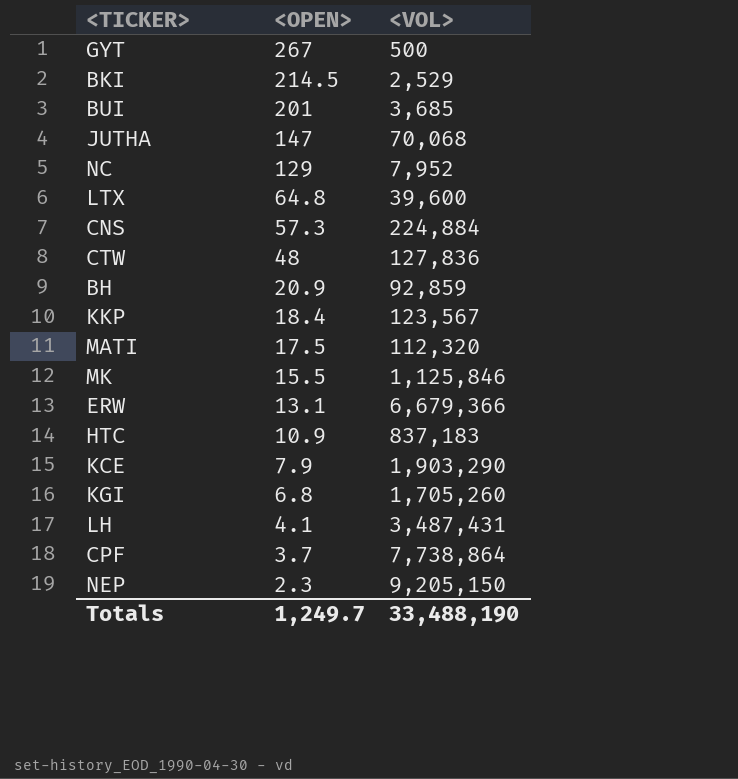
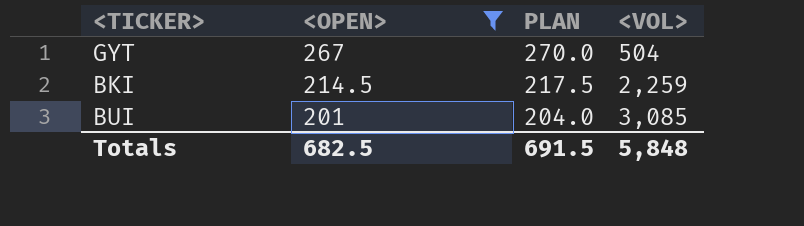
filter: none -> <OPEN> >= 201
column PLAN | formula: none -> [<OPEN>] + 3
GYT | <VOL>: 500 -> 504
BKI | <VOL>: 2,529 -> 2,259
BUI | <VOL>: 3,685 -> 3,085
Totals | <OPEN>: 1,249.7 -> 682.5
Totals | <VOL>: 33,488,190 -> 5,848

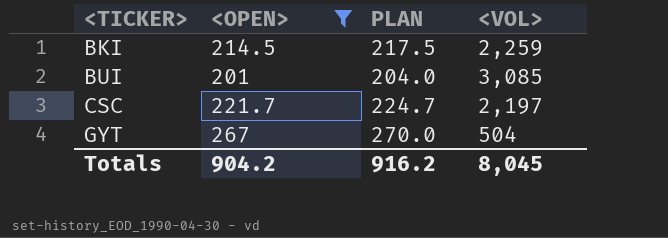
row order: <OPEN> descending -> <TICKER> ascending
row CSC: none -> 221.7 | 224.7 | 2,197
Totals | <OPEN>: 682.5 -> 904.2
Totals | PLAN: 691.5 -> 916.2
Totals | <VOL>: 5,848 -> 8,045

